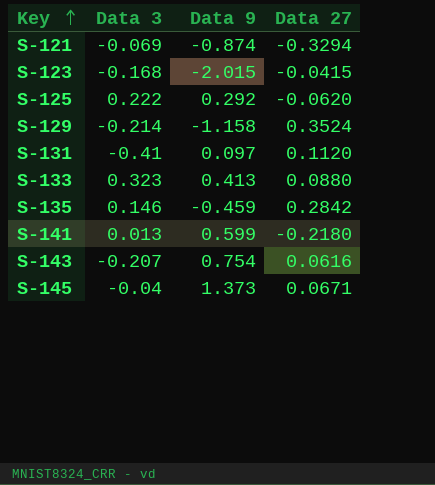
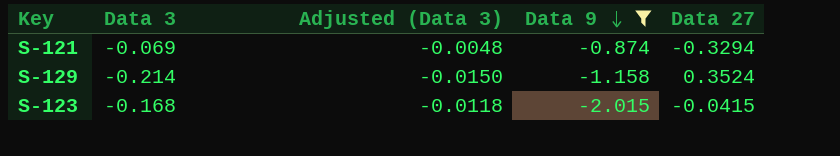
filter: none -> Data 9 <= -0.874
row order: Key ascending -> Data 9 descending
column Adjusted (Data 3) | formula: none -> [Data 3] * 0.07

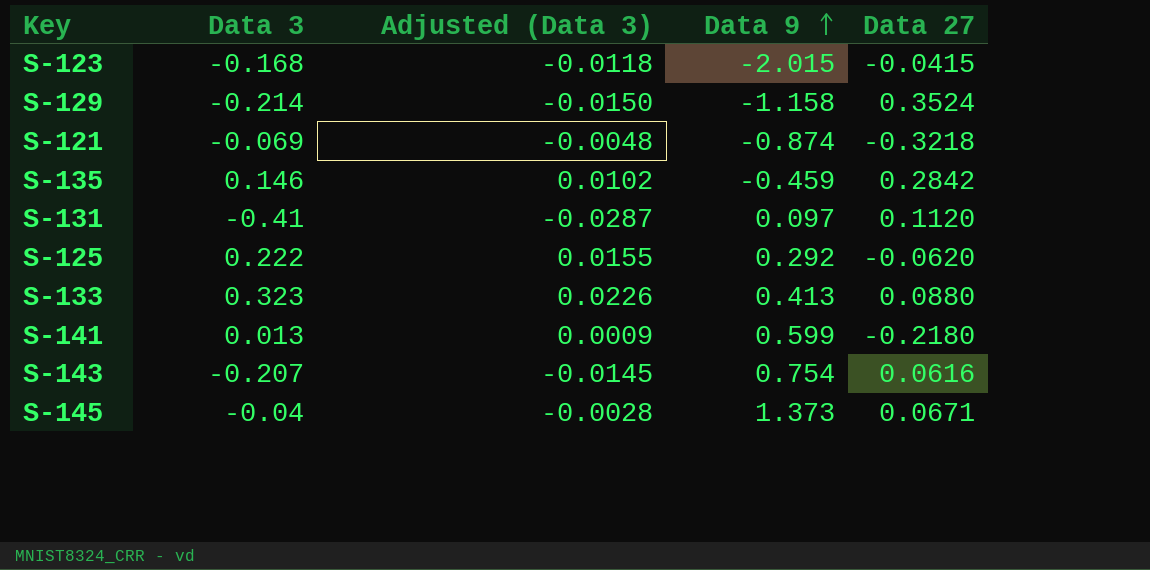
filter: Data 9 <= -0.874 -> none
row order: Data 9 descending -> Data 9 ascending
S-121 | Data 27: -0.3294 -> -0.3218

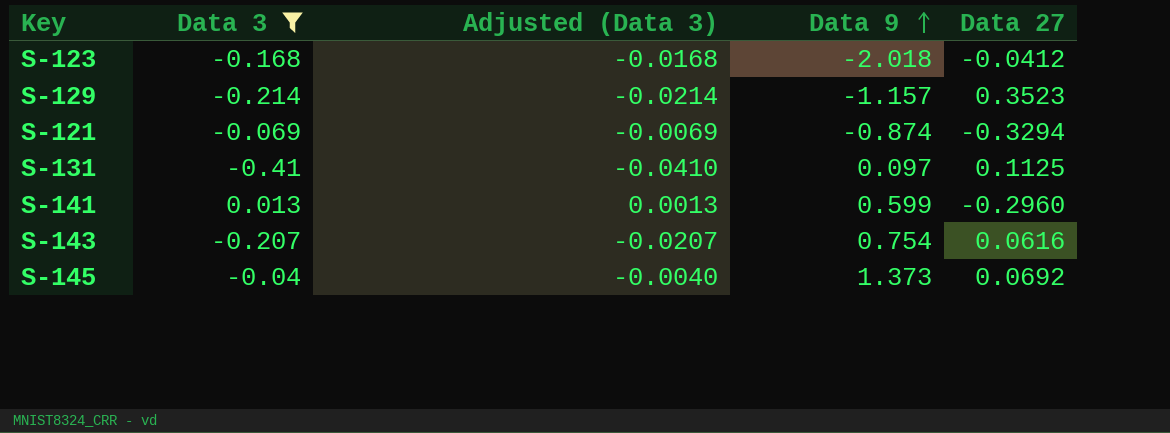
filter: none -> Data 3 <= 0.013
column Adjusted (Data 3) | formula: [Data 3] * 0.07 -> [Data 3] * 0.1
S-123 | Data 9: -2.015 -> -2.018
S-123 | Data 27: -0.0415 -> -0.0412
S-129 | Data 9: -1.158 -> -1.157
S-129 | Data 27: 0.3524 -> 0.3523
S-121 | Data 27: -0.3218 -> -0.3294
S-131 | Data 27: 0.1120 -> 0.1125
S-141 | Data 27: -0.2180 -> -0.2960
S-145 | Data 27: 0.0671 -> 0.0692

